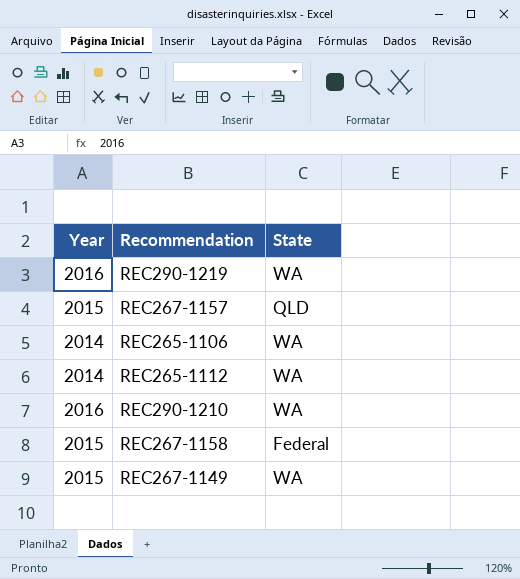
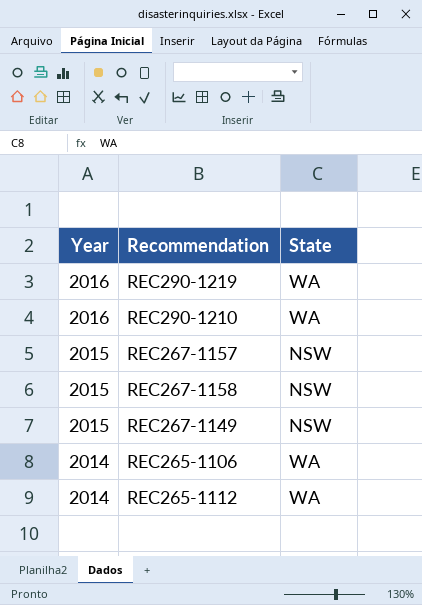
row order: none -> Year descending
REC267-1157 | State: QLD -> NSW
REC267-1158 | State: Federal -> NSW
REC267-1149 | State: WA -> NSW

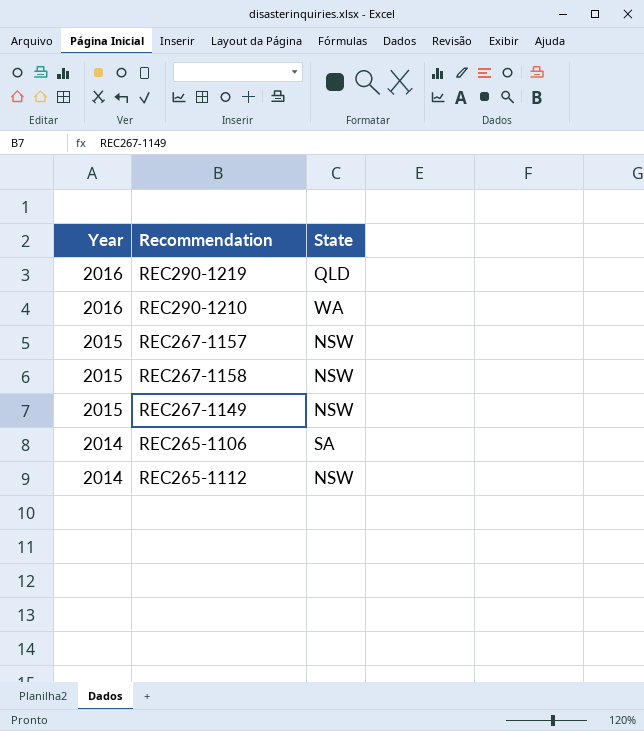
REC290-1219 | State: WA -> QLD
REC265-1106 | State: WA -> SA
REC265-1112 | State: WA -> NSW

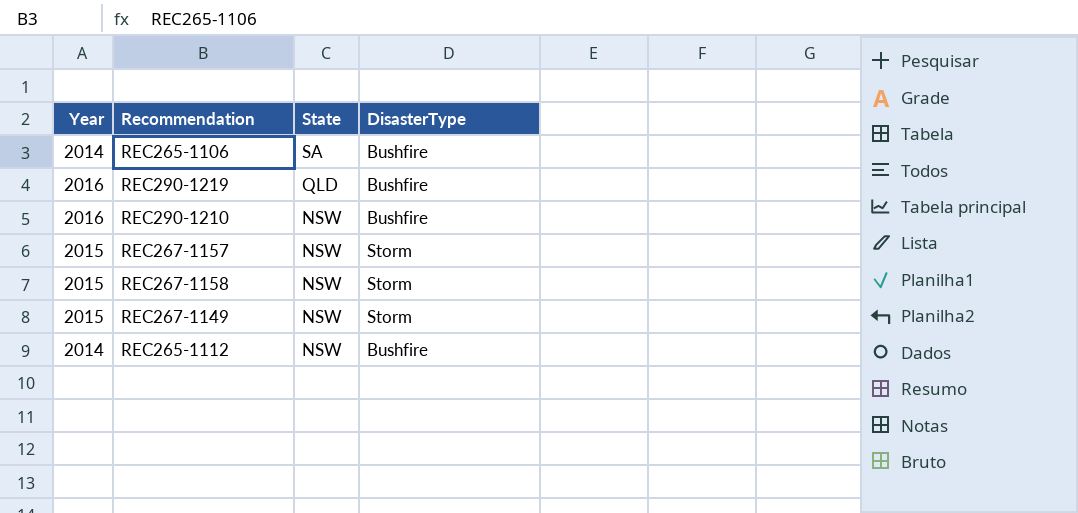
row order: Year descending -> State descending
column DisasterType | position: none -> 4
REC290-1210 | State: WA -> NSW

